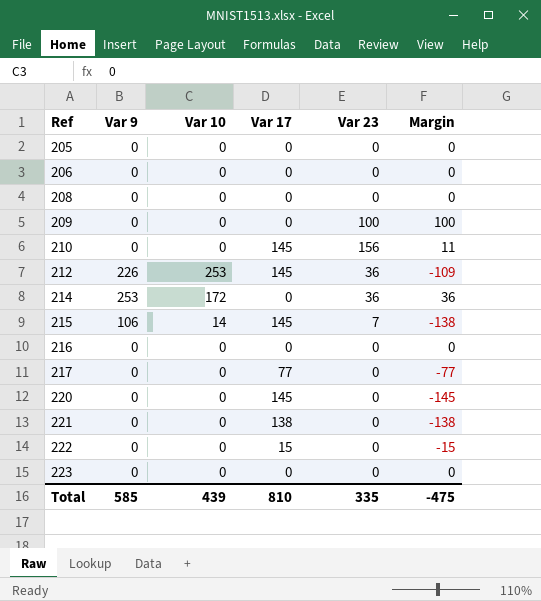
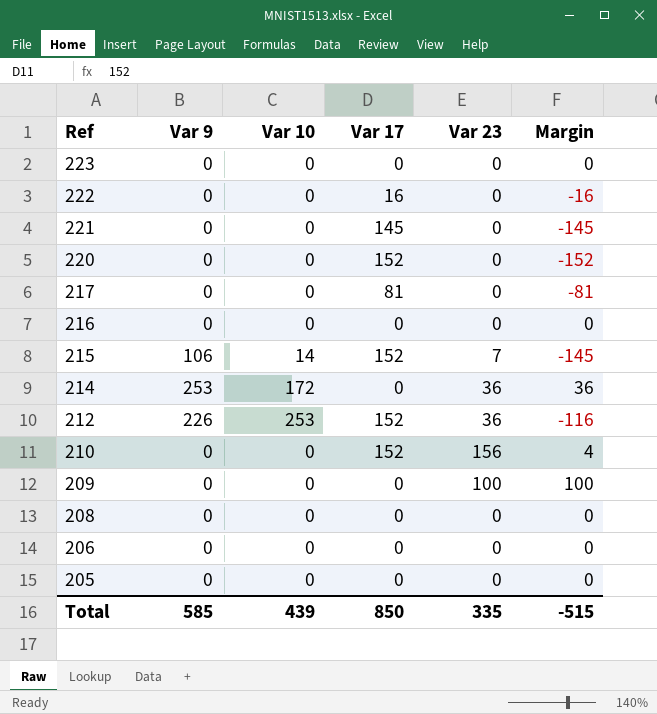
row order: Ref ascending -> Ref descending
222 | Var 17: 15 -> 16
222 | Margin: -15 -> -16
221 | Var 17: 138 -> 145
221 | Margin: -138 -> -145
220 | Var 17: 145 -> 152
220 | Margin: -145 -> -152
217 | Var 17: 77 -> 81
217 | Margin: -77 -> -81
215 | Var 17: 145 -> 152
215 | Margin: -138 -> -145
212 | Var 17: 145 -> 152
212 | Margin: -109 -> -116
210 | Var 17: 145 -> 152
210 | Margin: 11 -> 4
Total | Var 17: 810 -> 850
Total | Margin: -475 -> -515

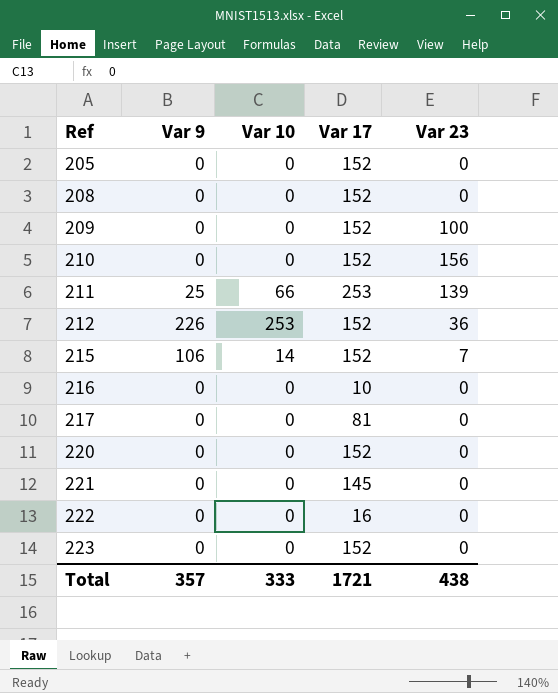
row order: Ref descending -> Ref ascending
column Margin | formula: [Var 23] - [Var 17] -> none
row 214: 253 | 172 | 0 | 36 | 36 -> none
row 206: 0 | 0 | 0 | 0 | 0 -> none
205 | Var 17: 0 -> 152
208 | Var 17: 0 -> 152
209 | Var 17: 0 -> 152
row 211: none -> 25 | 66 | 253 | 139
216 | Var 17: 0 -> 10
223 | Var 17: 0 -> 152
Total | Var 9: 585 -> 357
Total | Var 10: 439 -> 333
Total | Var 17: 850 -> 1721
Total | Var 23: 335 -> 438

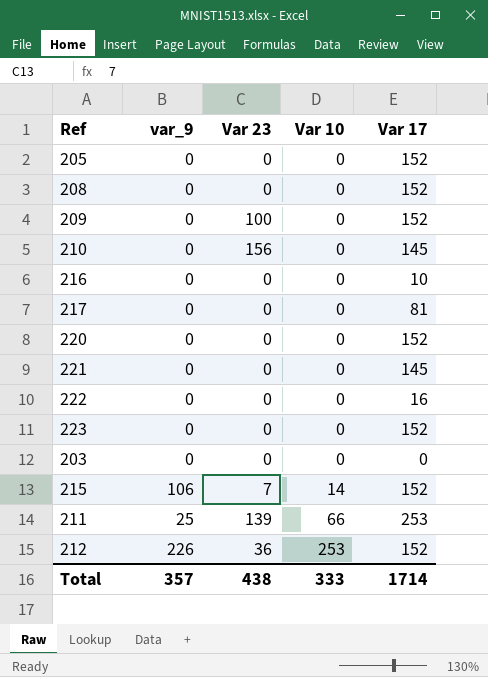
row order: Ref ascending -> Var 10 ascending
column name: Var 9 -> var_9
column Var 23 | position: 5 -> 3
210 | Var 17: 152 -> 145
row 203: none -> 0 | 0 | 0 | 0
Total | Var 17: 1721 -> 1714

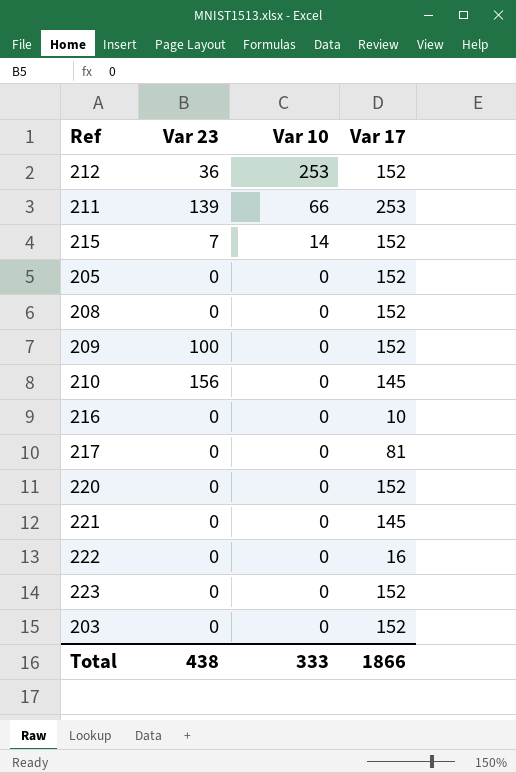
row order: Var 10 ascending -> Var 10 descending
column var_9 | position: 2 -> none
203 | Var 17: 0 -> 152
Total | Var 17: 1714 -> 1866

